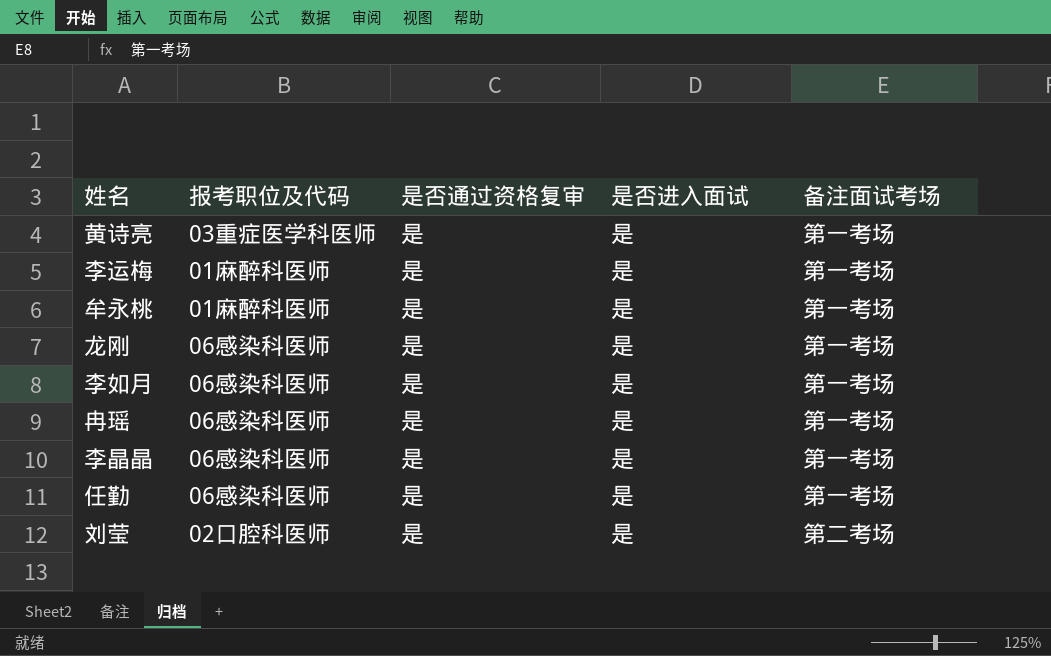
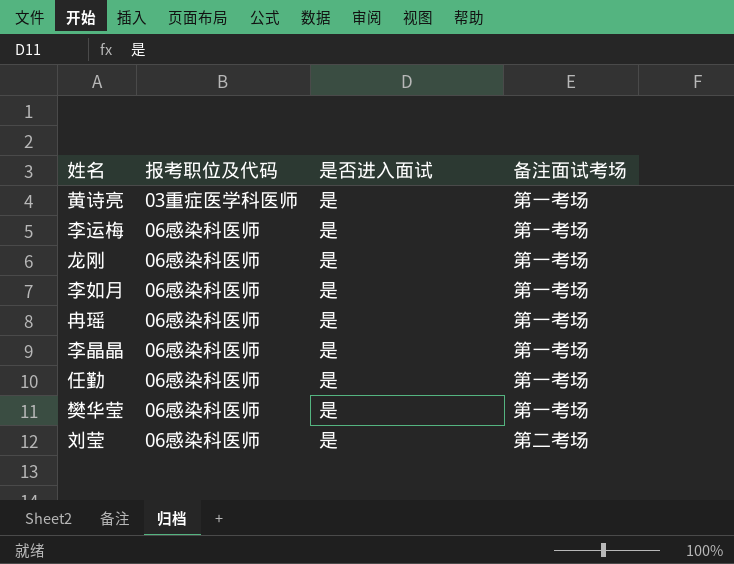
column 是否通过资格复审 | position: 3 -> none
row 牟永桃: 01麻醉科医师 | 是 | 是 | 第一考场 -> none
李运梅 | 报考职位及代码: 01麻醉科医师 -> 06感染科医师
row 樊华莹: none -> 06感染科医师 | 是 | 第一考场
刘莹 | 报考职位及代码: 02口腔科医师 -> 06感染科医师

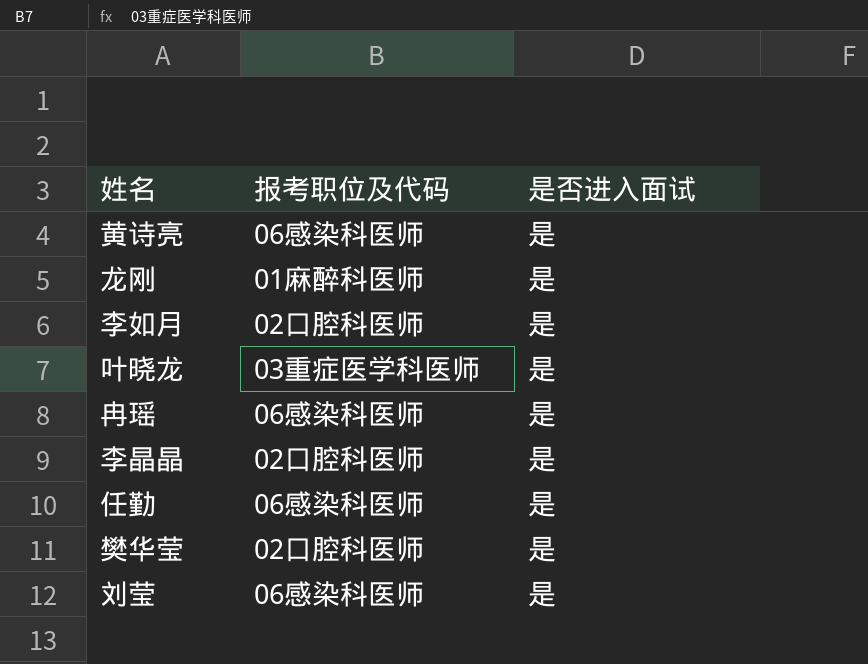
column 备注面试考场 | position: 4 -> none
row 李运梅: 06感染科医师 | 是 | 第一考场 -> none
黄诗亮 | 报考职位及代码: 03重症医学科医师 -> 06感染科医师
龙刚 | 报考职位及代码: 06感染科医师 -> 01麻醉科医师
李如月 | 报考职位及代码: 06感染科医师 -> 02口腔科医师
row 叶晓龙: none -> 03重症医学科医师 | 是
李晶晶 | 报考职位及代码: 06感染科医师 -> 02口腔科医师
樊华莹 | 报考职位及代码: 06感染科医师 -> 02口腔科医师

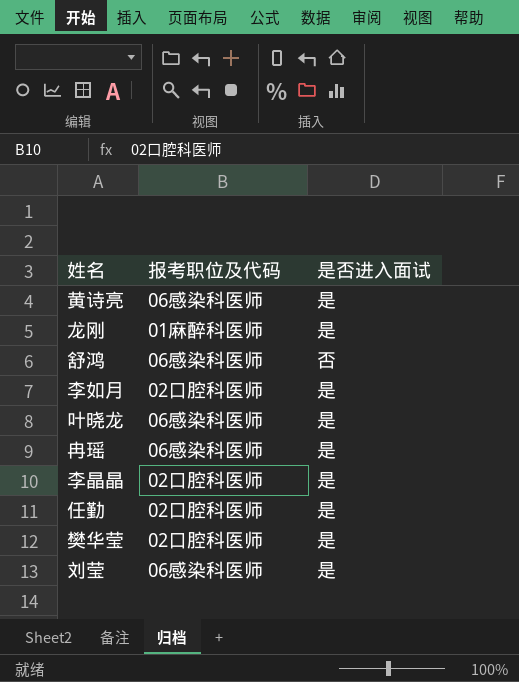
row 舒鸿: none -> 06感染科医师 | 否
叶晓龙 | 报考职位及代码: 03重症医学科医师 -> 06感染科医师
任勤 | 报考职位及代码: 06感染科医师 -> 02口腔科医师

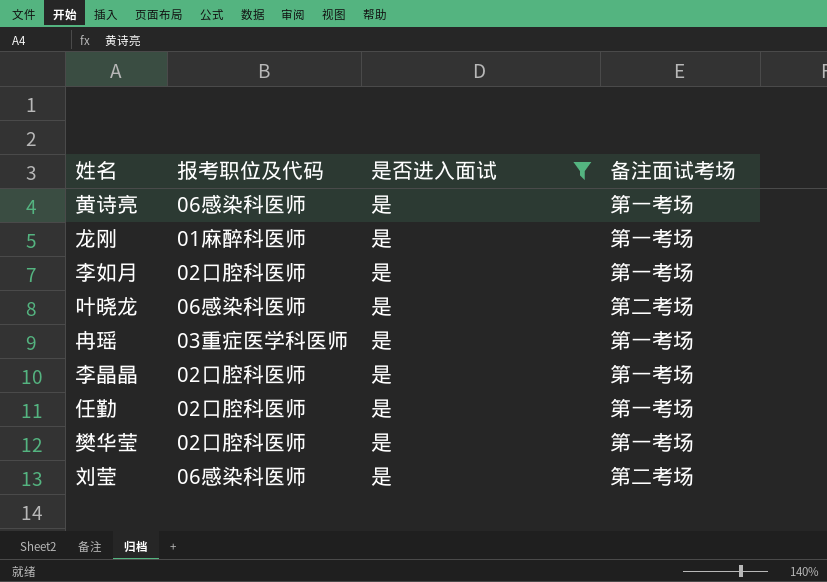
filter: none -> 是否进入面试 = 是
column 备注面试考场 | position: none -> 4
冉瑶 | 报考职位及代码: 06感染科医师 -> 03重症医学科医师

